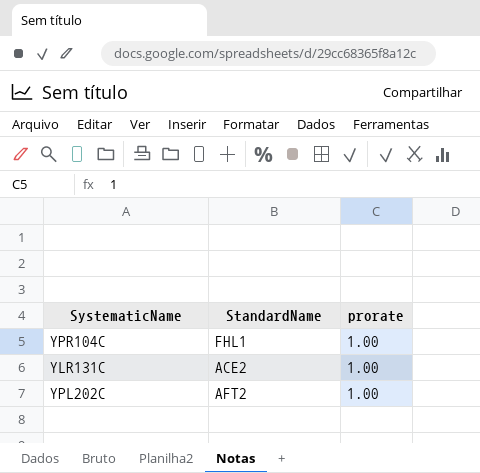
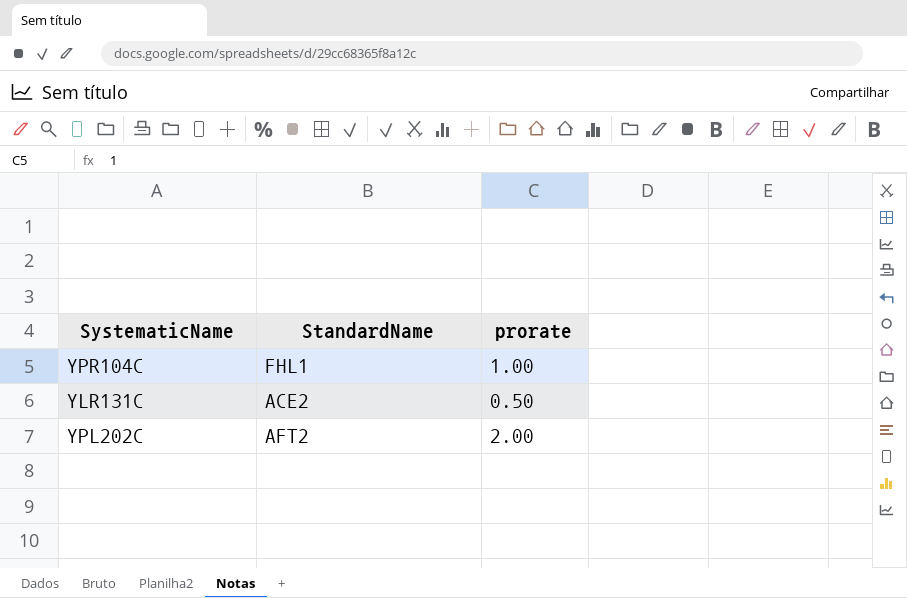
YLR131C | prorate: 1.00 -> 0.50
YPL202C | prorate: 1.00 -> 2.00

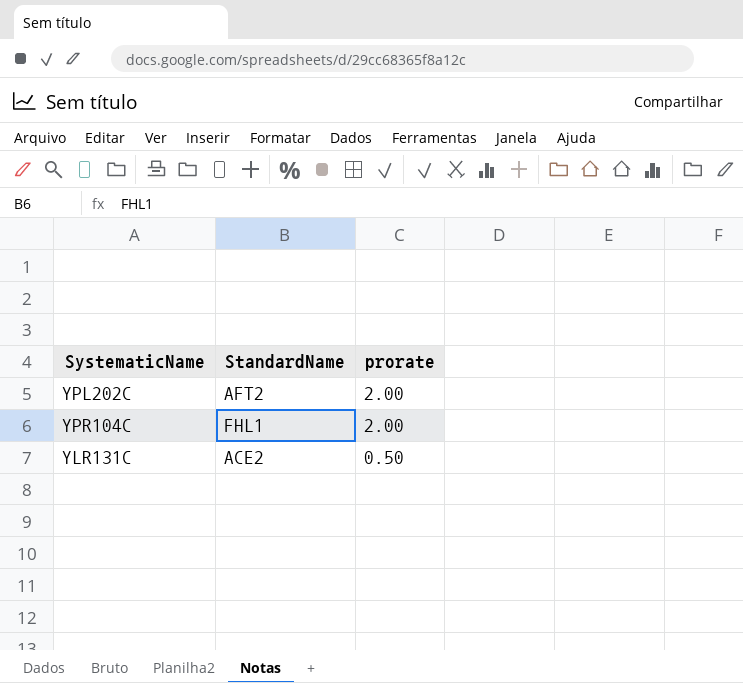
row order: none -> prorate descending
YPR104C | prorate: 1.00 -> 2.00

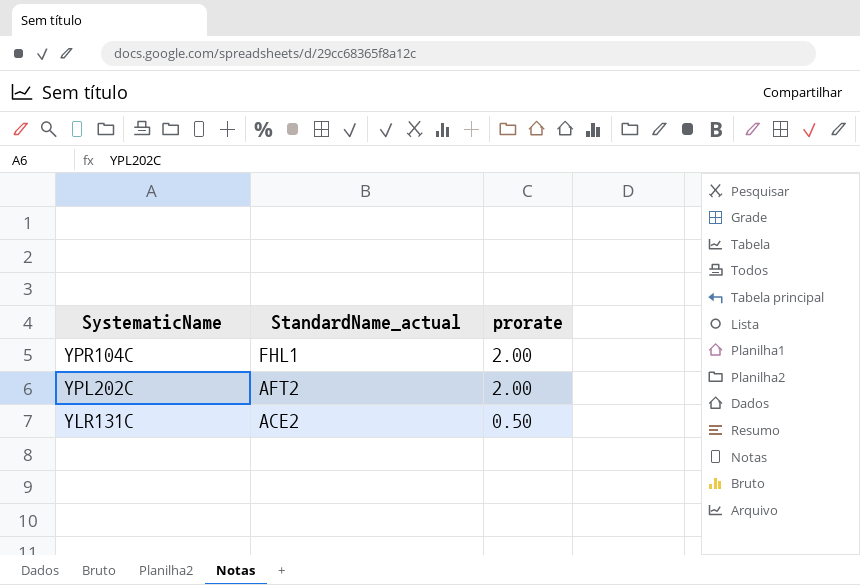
row order: prorate descending -> SystematicName descending
column name: StandardName -> StandardName_actual

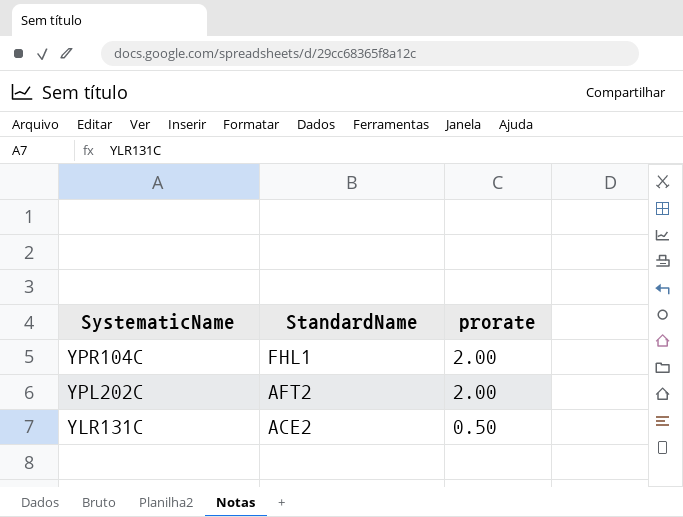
column name: StandardName_actual -> StandardName

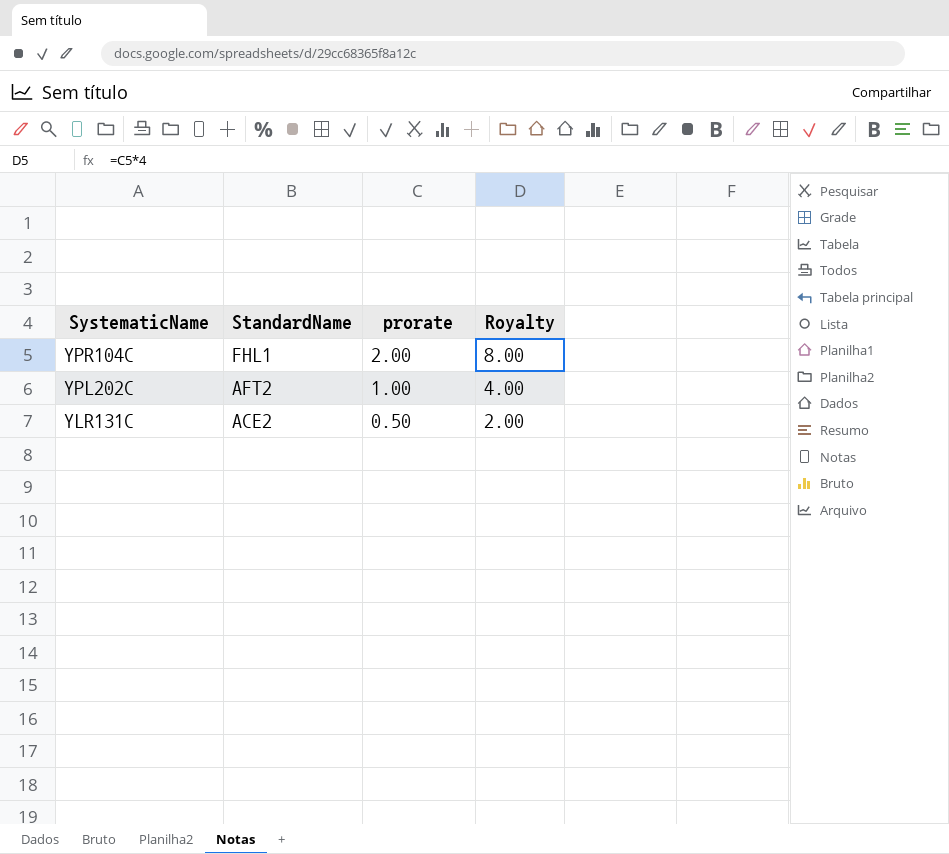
column Royalty | formula: none -> [prorate] * 4
YPL202C | prorate: 2.00 -> 1.00

